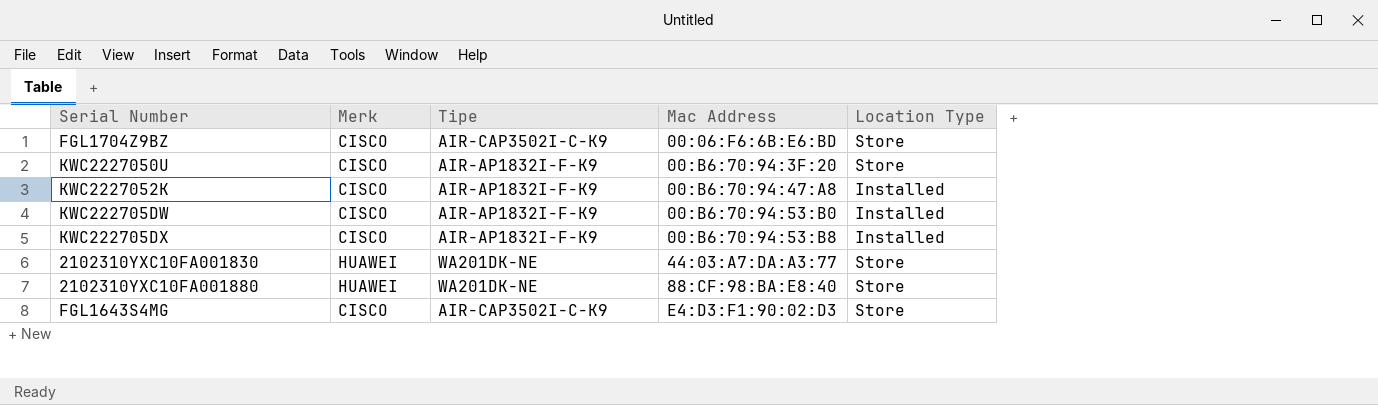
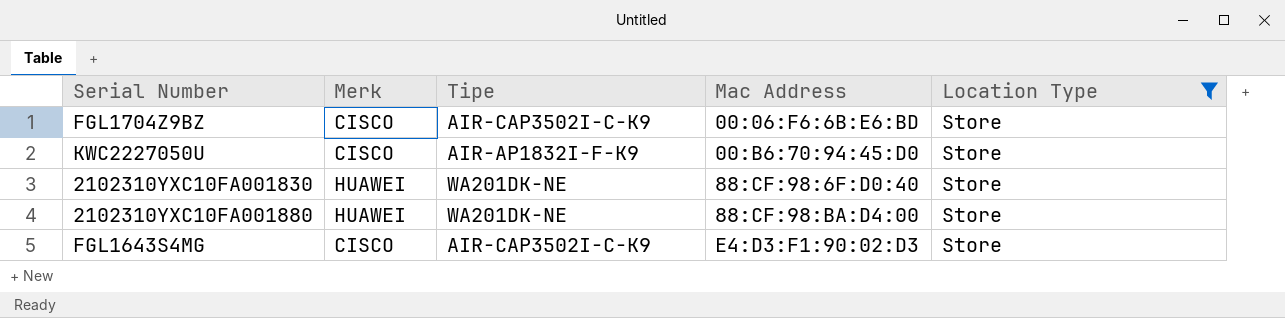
filter: none -> Location Type = Store
KWC2227050U | Mac Address: 00:B6:70:94:3F:20 -> 00:B6:70:94:45:D0
2102310YXC10FA001830 | Mac Address: 44:03:A7:DA:A3:77 -> 88:CF:98:6F:D0:40
2102310YXC10FA001880 | Mac Address: 88:CF:98:BA:E8:40 -> 88:CF:98:BA:D4:00

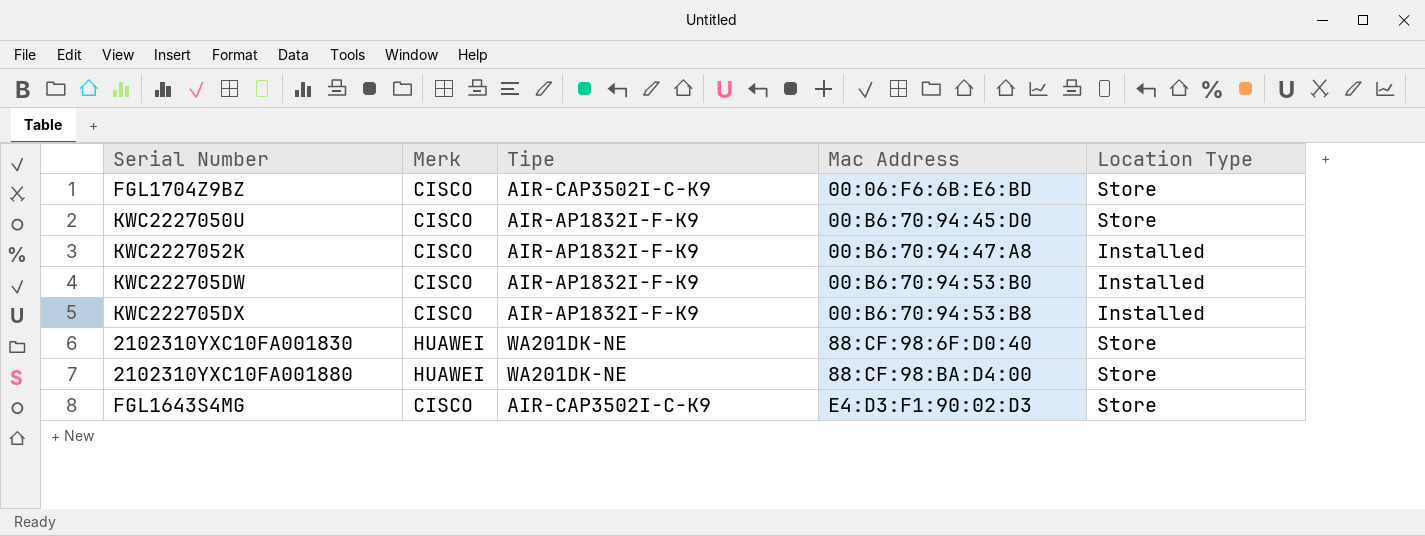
filter: Location Type = Store -> none

